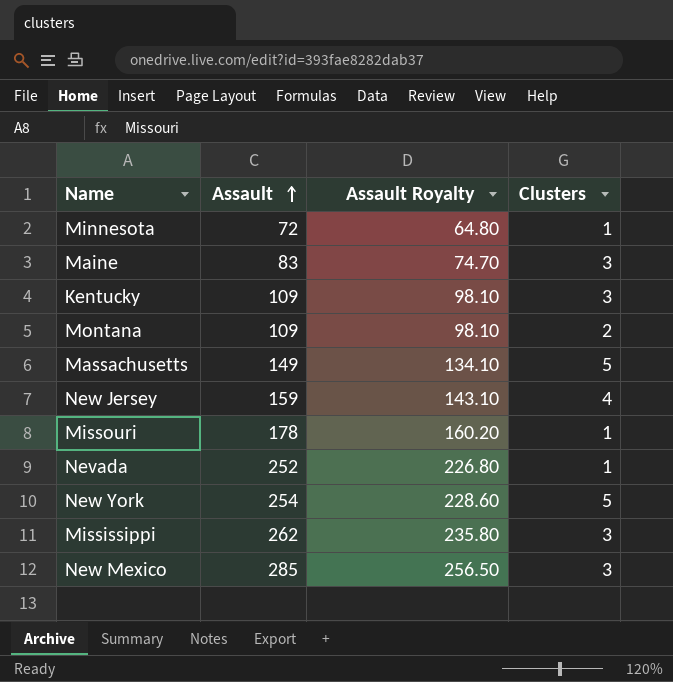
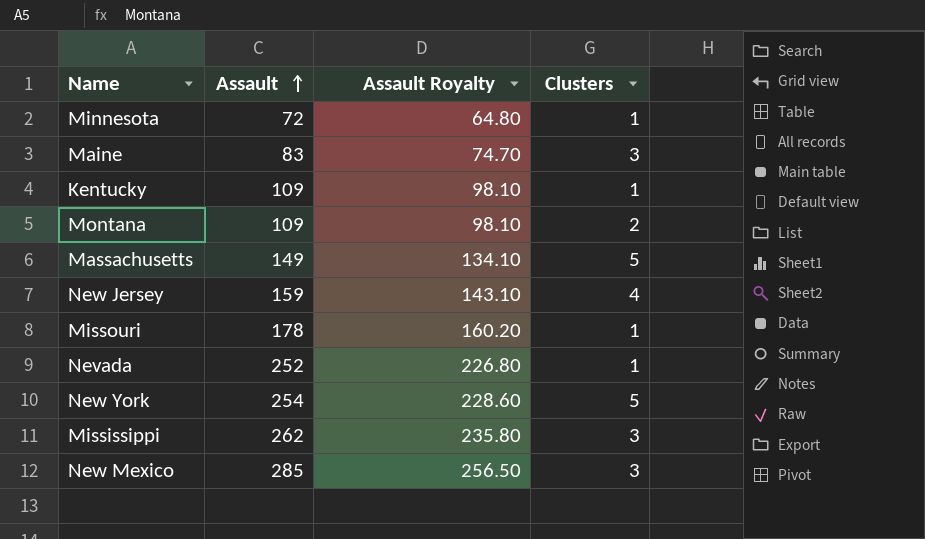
Kentucky | Clusters: 3 -> 1

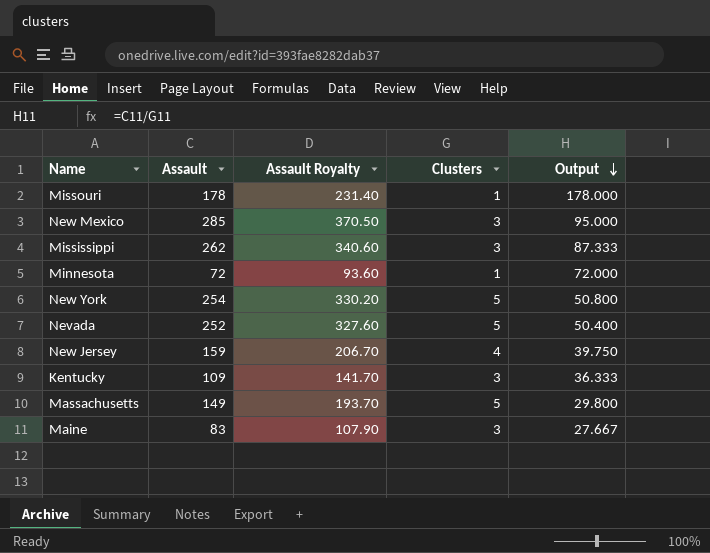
row order: Assault ascending -> Output descending
column Assault Royalty | formula: [Assault] * 0.9 -> [Assault] * 1.3
column Output | formula: none -> [Assault] / [Clusters]
row Montana: 109 | 98.10 | 2 -> none
Nevada | Clusters: 1 -> 5
Kentucky | Clusters: 1 -> 3

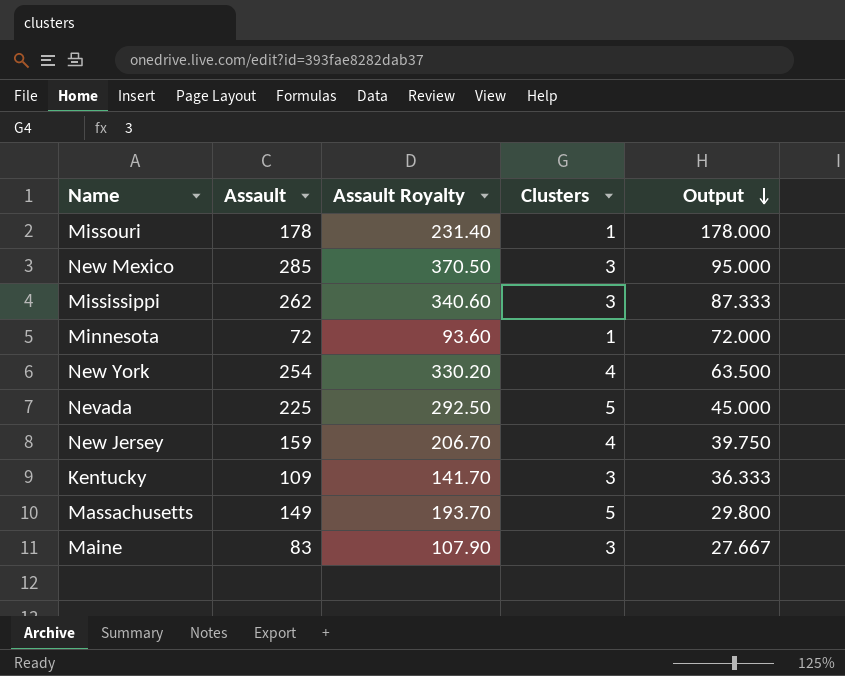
New York | Clusters: 5 -> 4
New York | Output: 50.800 -> 63.500
Nevada | Assault: 252 -> 225
Nevada | Assault Royalty: 327.60 -> 292.50
Nevada | Output: 50.400 -> 45.000

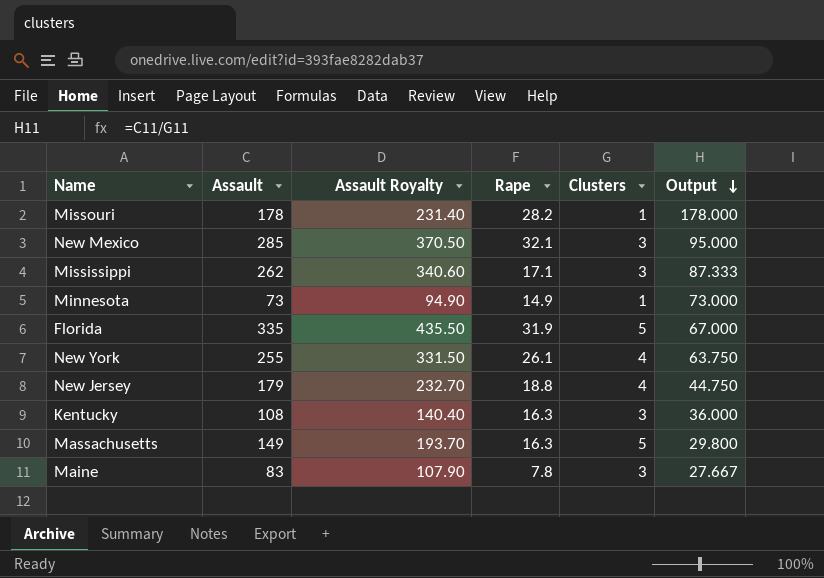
column Rape | position: none -> 4
row Nevada: 225 | 292.50 | 5 | 45.000 -> none
Minnesota | Assault: 72 -> 73
Minnesota | Assault Royalty: 93.60 -> 94.90
Minnesota | Output: 72.000 -> 73.000
row Florida: none -> 335 | 435.50 | 31.9 | 5 | 67.000
New York | Assault: 254 -> 255
New York | Assault Royalty: 330.20 -> 331.50
New York | Output: 63.500 -> 63.750
New Jersey | Assault: 159 -> 179
New Jersey | Assault Royalty: 206.70 -> 232.70
New Jersey | Output: 39.750 -> 44.750
Kentucky | Assault: 109 -> 108
Kentucky | Assault Royalty: 141.70 -> 140.40
Kentucky | Output: 36.333 -> 36.000

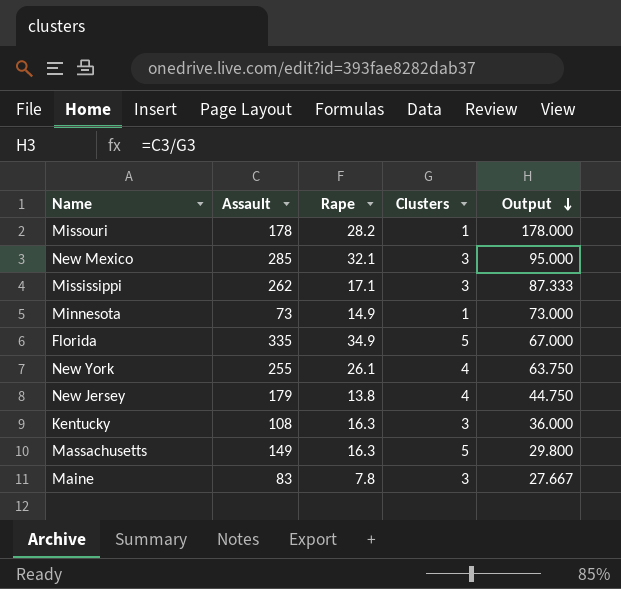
column Assault Royalty | formula: [Assault] * 1.3 -> none
Florida | Rape: 31.9 -> 34.9
New Jersey | Rape: 18.8 -> 13.8

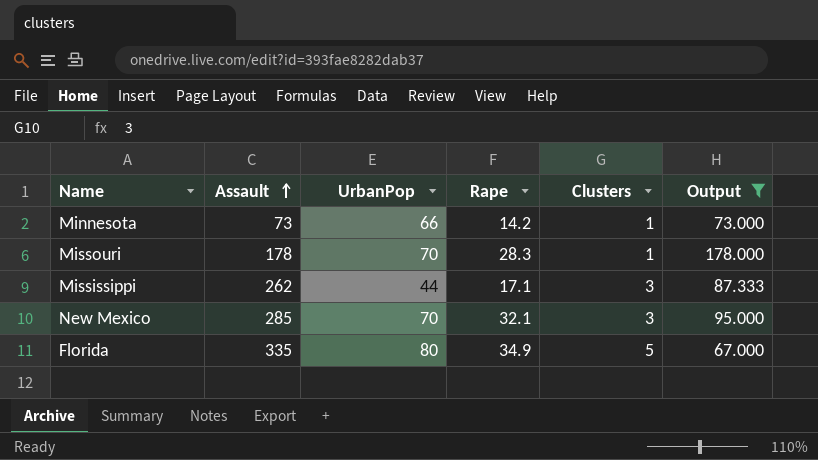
filter: none -> Output >= 67.000
row order: Output descending -> Assault ascending
column UrbanPop | position: none -> 3
Minnesota | Rape: 14.9 -> 14.2
Missouri | Rape: 28.2 -> 28.3

